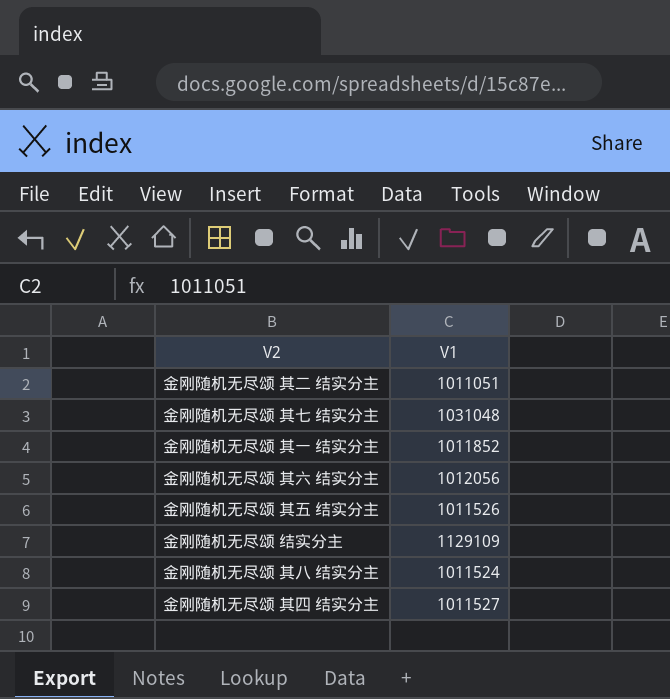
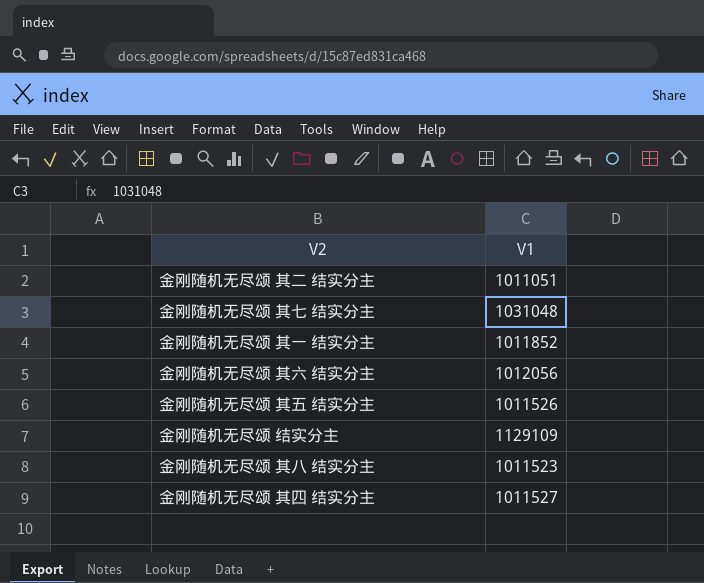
金刚随机无尽颂 其八 结实分主 | V1: 1011524 -> 1011523

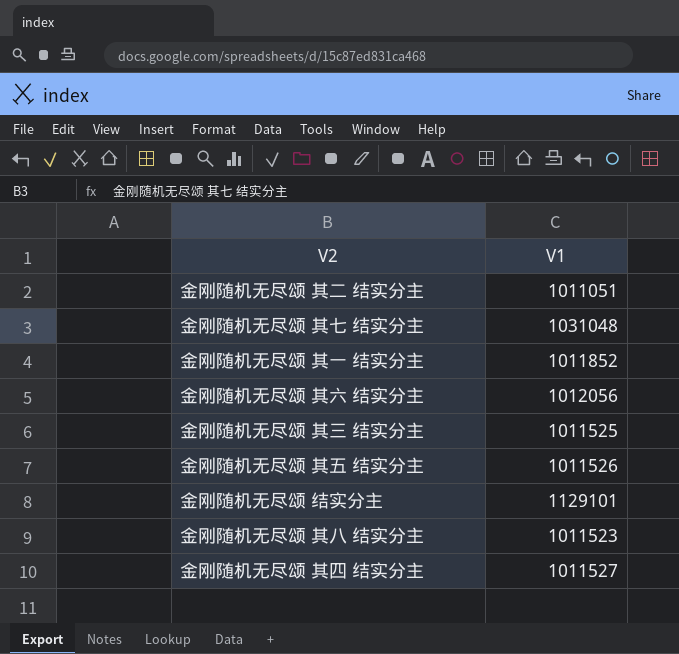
row 金刚随机无尽颂 其三 结实分主: none -> 1011525
金刚随机无尽颂 结实分主 | V1: 1129109 -> 1129101

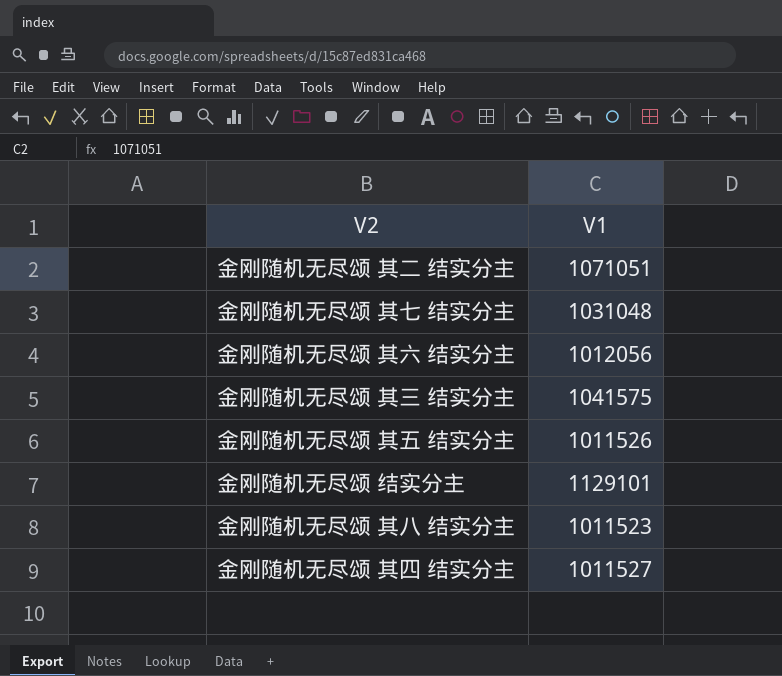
row 金刚随机无尽颂 其一 结实分主: 1011852 -> none
金刚随机无尽颂 其二 结实分主 | V1: 1011051 -> 1071051
金刚随机无尽颂 其三 结实分主 | V1: 1011525 -> 1041575

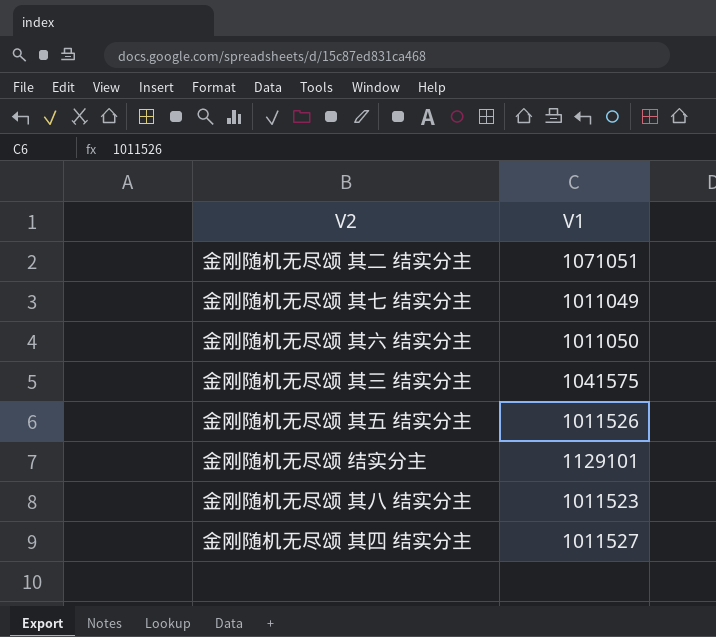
金刚随机无尽颂 其七 结实分主 | V1: 1031048 -> 1011049
金刚随机无尽颂 其六 结实分主 | V1: 1012056 -> 1011050

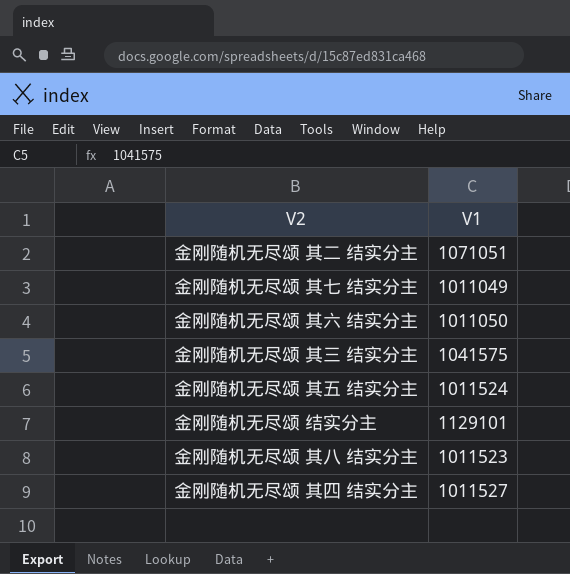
金刚随机无尽颂 其五 结实分主 | V1: 1011526 -> 1011524

